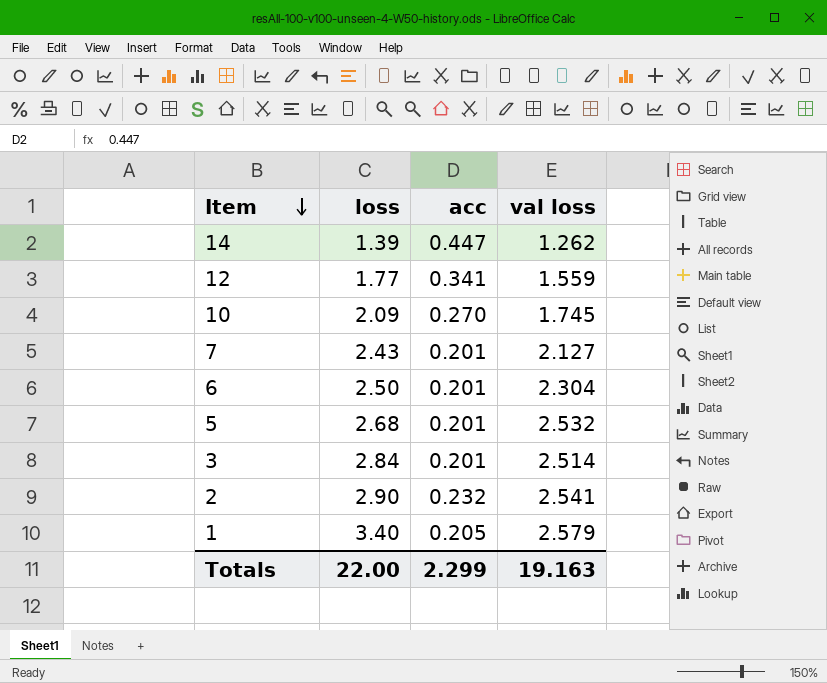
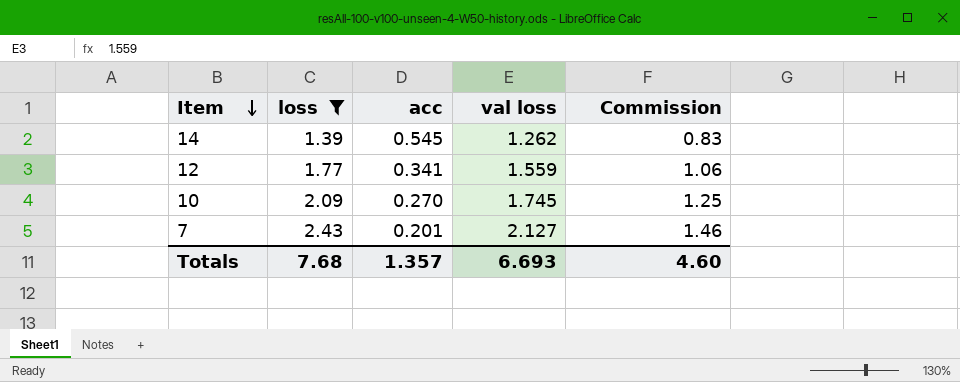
filter: none -> loss <= 2.43
column Commission | formula: none -> [loss] * 0.6
14 | acc: 0.447 -> 0.545
Totals | loss: 22.00 -> 7.68
Totals | acc: 2.299 -> 1.357
Totals | val loss: 19.163 -> 6.693

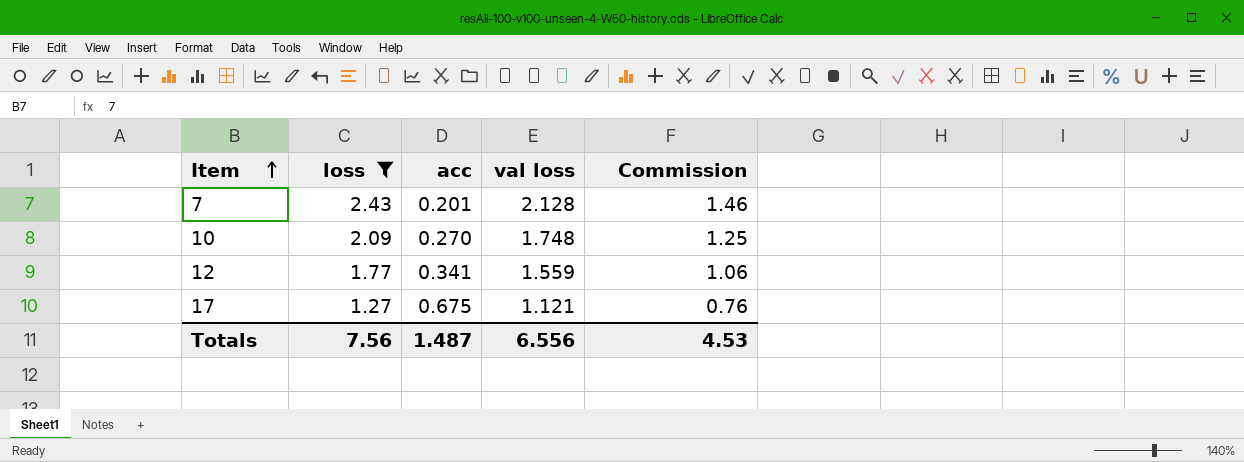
row order: Item descending -> Item ascending
row 14: 1.39 | 0.545 | 1.262 | 0.83 -> none
7 | val loss: 2.127 -> 2.128
10 | val loss: 1.745 -> 1.748
row 17: none -> 1.27 | 0.675 | 1.121 | 0.76
Totals | loss: 7.68 -> 7.56
Totals | acc: 1.357 -> 1.487
Totals | val loss: 6.693 -> 6.556
Totals | Commission: 4.60 -> 4.53

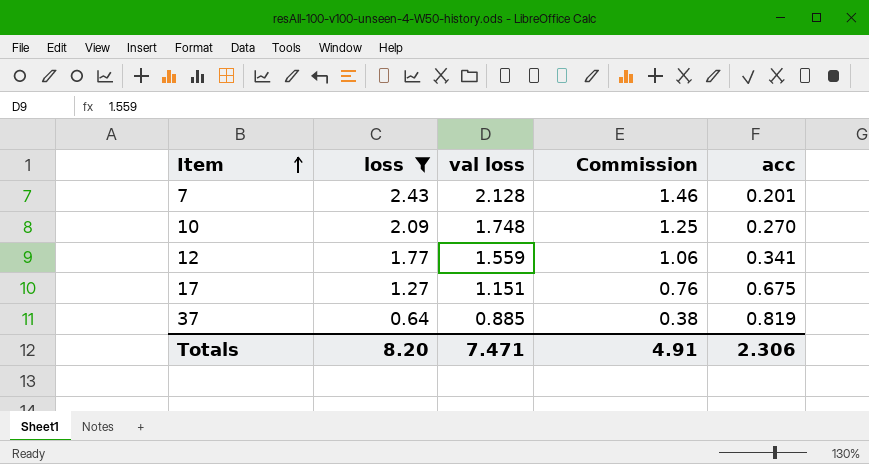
column acc | position: 3 -> 5
17 | val loss: 1.121 -> 1.151
row 37: none -> 0.64 | 0.885 | 0.38 | 0.819
Totals | loss: 7.56 -> 8.20
Totals | val loss: 6.556 -> 7.471
Totals | Commission: 4.53 -> 4.91
Totals | acc: 1.487 -> 2.306

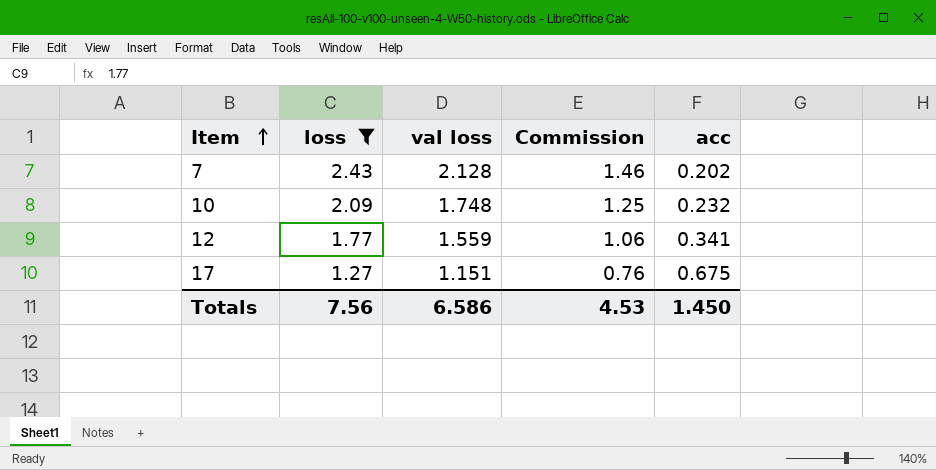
row 37: 0.64 | 0.885 | 0.38 | 0.819 -> none
7 | acc: 0.201 -> 0.202
10 | acc: 0.270 -> 0.232
Totals | loss: 8.20 -> 7.56
Totals | val loss: 7.471 -> 6.586
Totals | Commission: 4.91 -> 4.53
Totals | acc: 2.306 -> 1.450

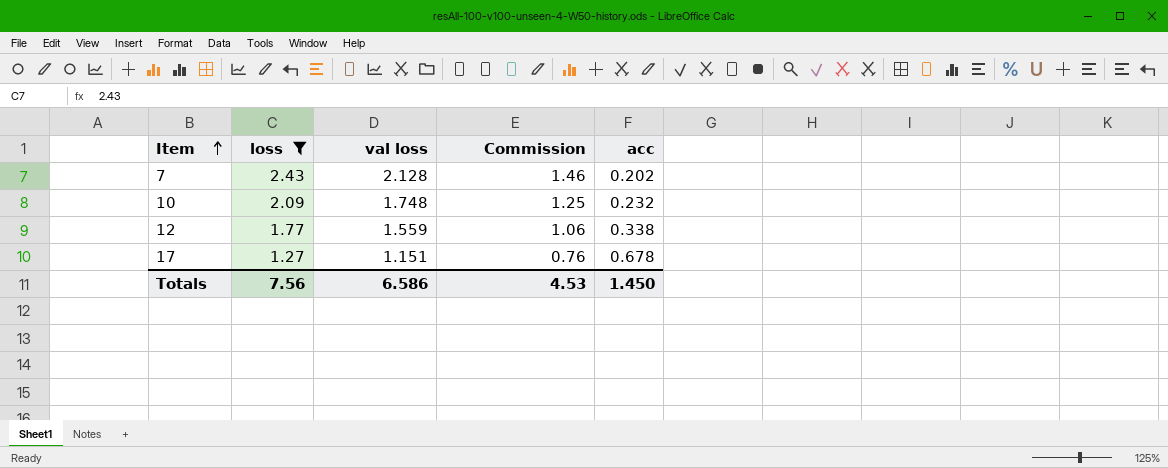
12 | acc: 0.341 -> 0.338
17 | acc: 0.675 -> 0.678

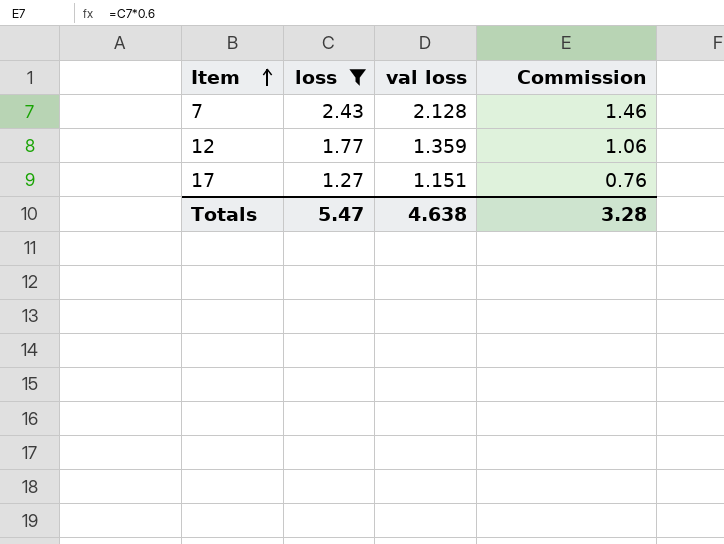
column acc | position: 5 -> none
row 10: 2.09 | 1.748 | 1.25 | 0.232 -> none
12 | val loss: 1.559 -> 1.359
Totals | loss: 7.56 -> 5.47
Totals | val loss: 6.586 -> 4.638
Totals | Commission: 4.53 -> 3.28

